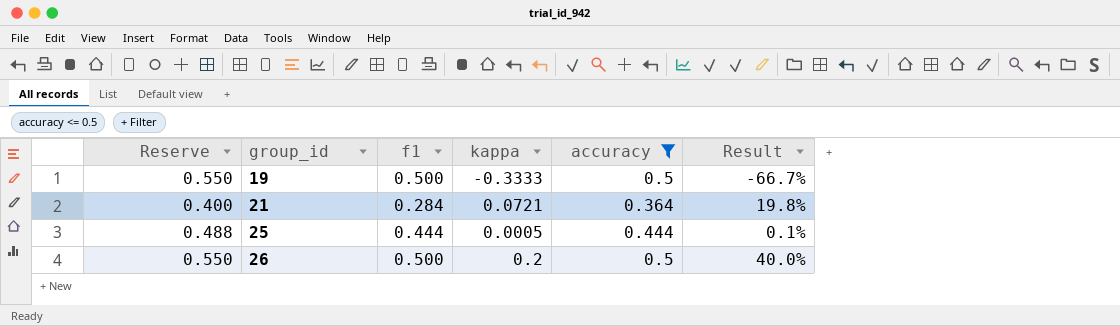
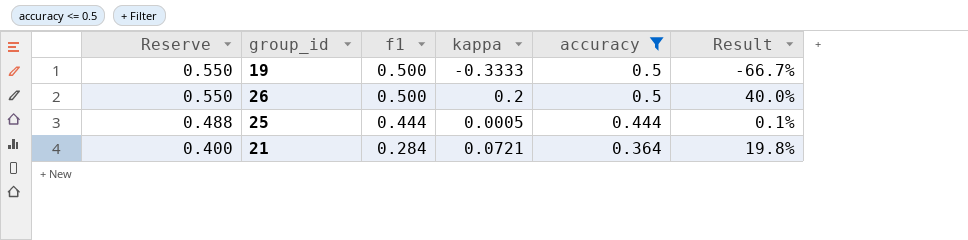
row order: group_id ascending -> Reserve descending

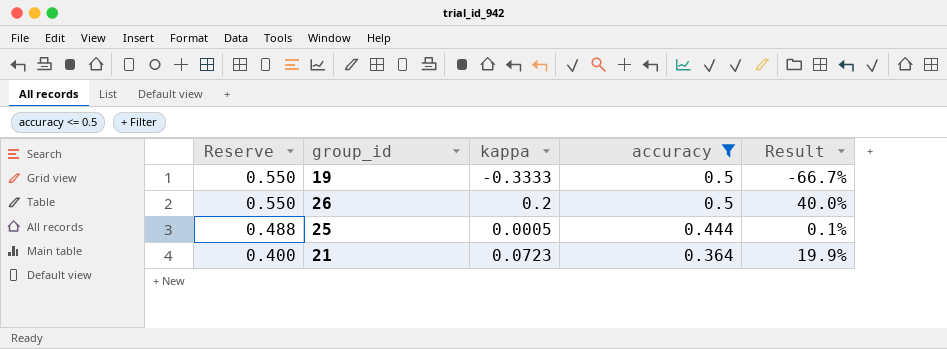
column f1 | position: 3 -> none
21 | kappa: 0.0721 -> 0.0723
21 | Result: 19.8% -> 19.9%

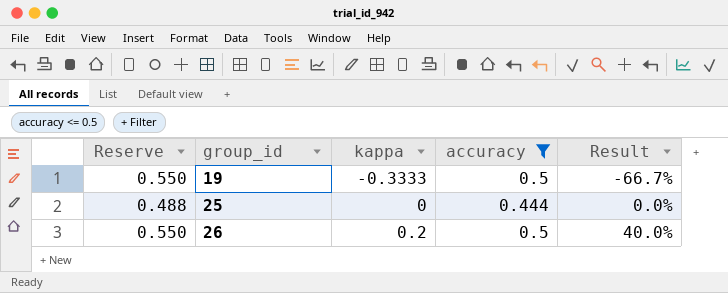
row order: Reserve descending -> group_id ascending
row 21: 0.400 | 0.0723 | 0.364 | 19.9% -> none
25 | kappa: 0.0005 -> 0
25 | Result: 0.1% -> 0.0%

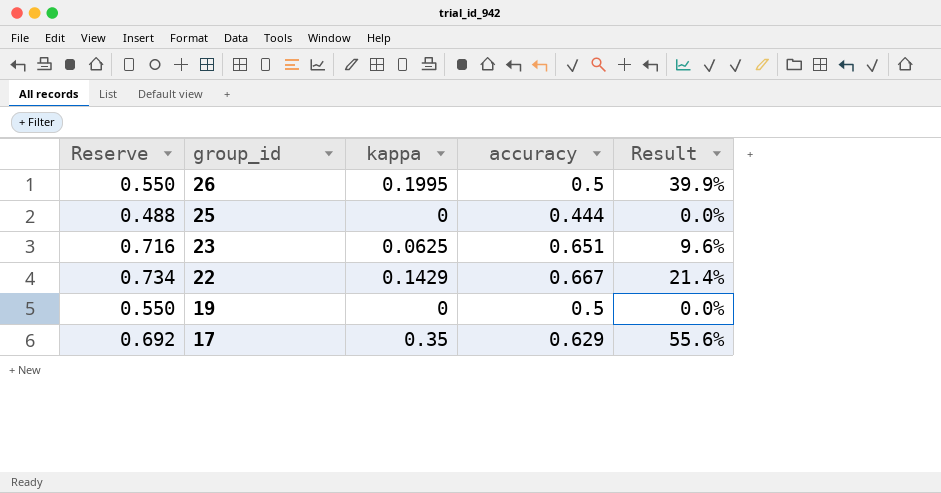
filter: accuracy <= 0.5 -> none
row order: group_id ascending -> group_id descending
26 | kappa: 0.2 -> 0.1995
26 | Result: 40.0% -> 39.9%
19 | kappa: -0.3333 -> 0
19 | Result: -66.7% -> 0.0%

